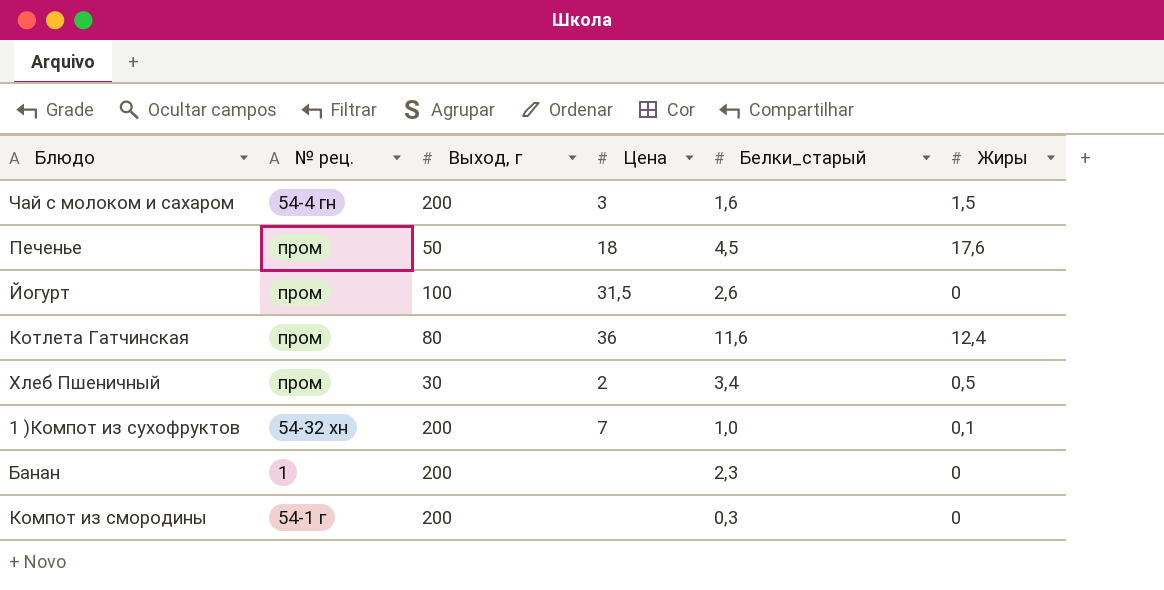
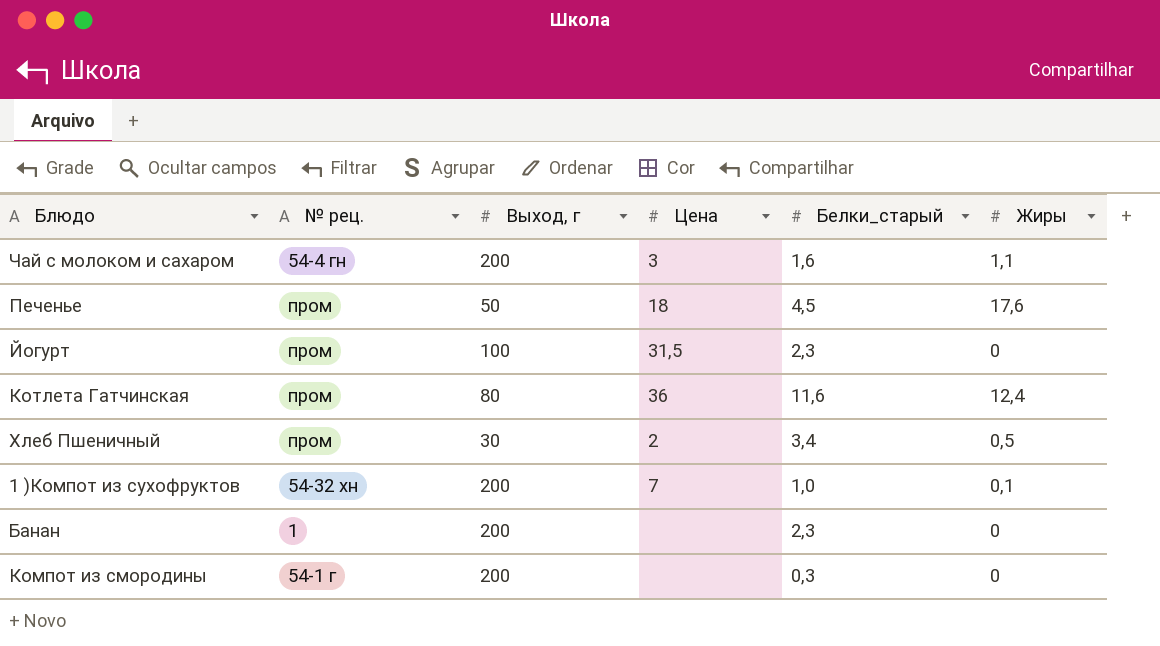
Чай с молоком и сахаром | Жиры: 1,5 -> 1,1
Йогурт | Белки_старый: 2,6 -> 2,3

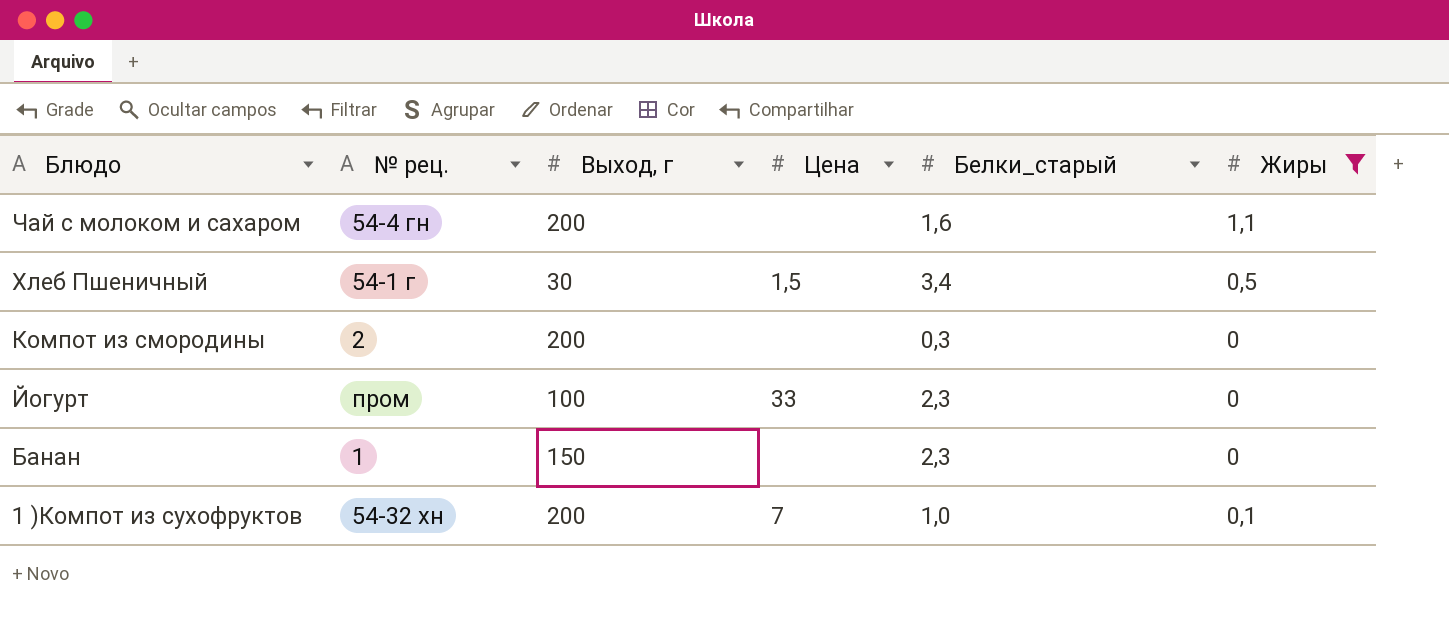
filter: none -> Жиры <= 1,1
row order: none -> Блюдо descending
Чай с молоком и сахаром | Цена: 3 -> none
Хлеб Пшеничный | № рец.: пром -> 54-1 г
Хлеб Пшеничный | Цена: 2 -> 1,5
Компот из смородины | № рец.: 54-1 г -> 2
Йогурт | Цена: 31,5 -> 33
Банан | Выход, г: 200 -> 150

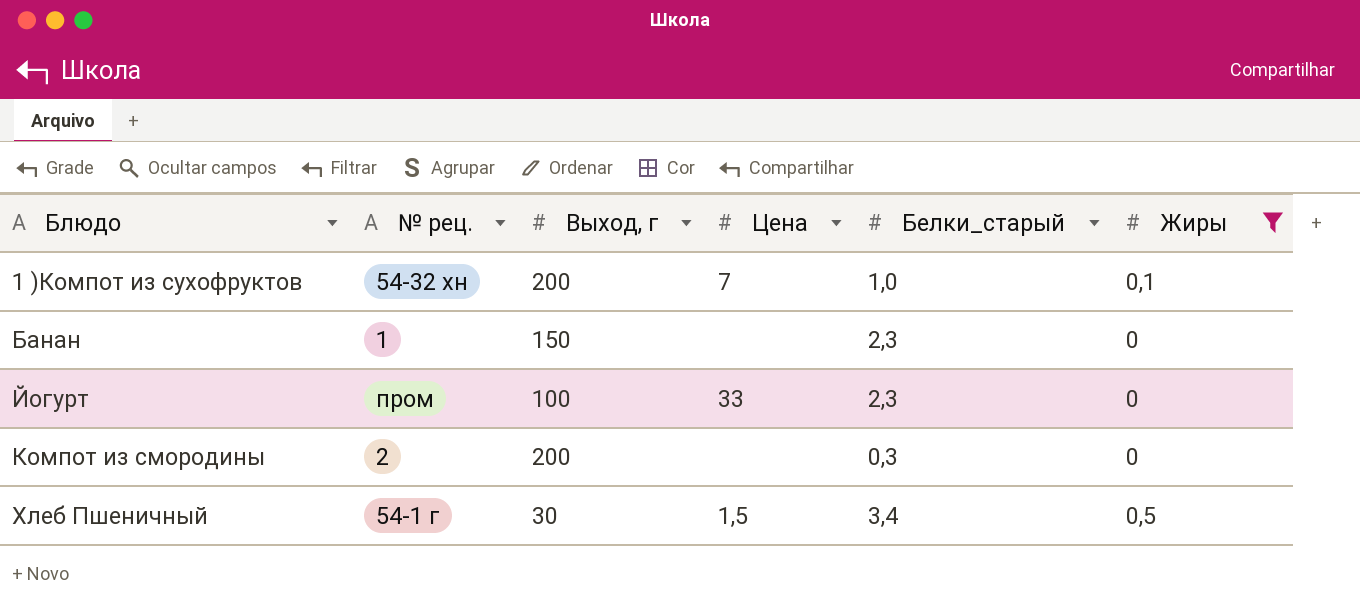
row order: Блюдо descending -> Блюдо ascending
row Чай с молоком и сахаром: 54-4 гн | 200 | none | 1,6 | 1,1 -> none

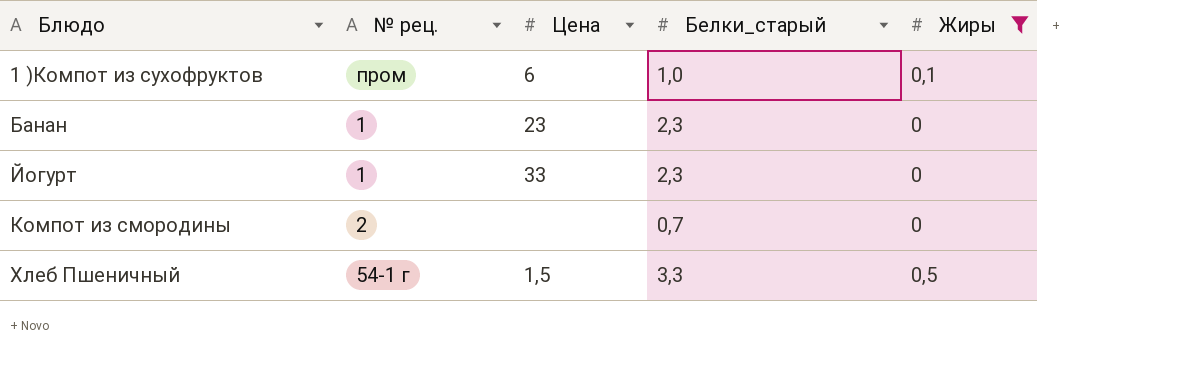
column Выход, г | position: 3 -> none
1 )Компот из сухофруктов | № рец.: 54-32 хн -> пром
1 )Компот из сухофруктов | Цена: 7 -> 6
Банан | Цена: none -> 23
Йогурт | № рец.: пром -> 1
Компот из смородины | Белки_старый: 0,3 -> 0,7
Хлеб Пшеничный | Белки_старый: 3,4 -> 3,3

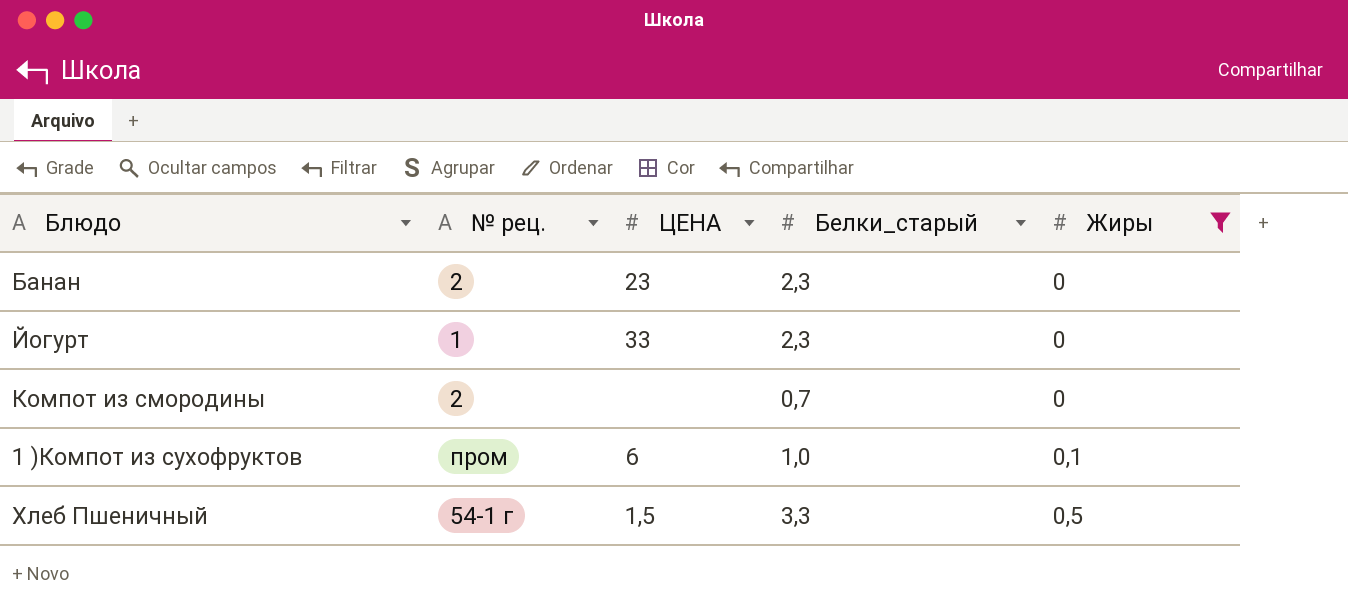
row order: Блюдо ascending -> Жиры ascending
column name: Цена -> ЦЕНА
Банан | № рец.: 1 -> 2

